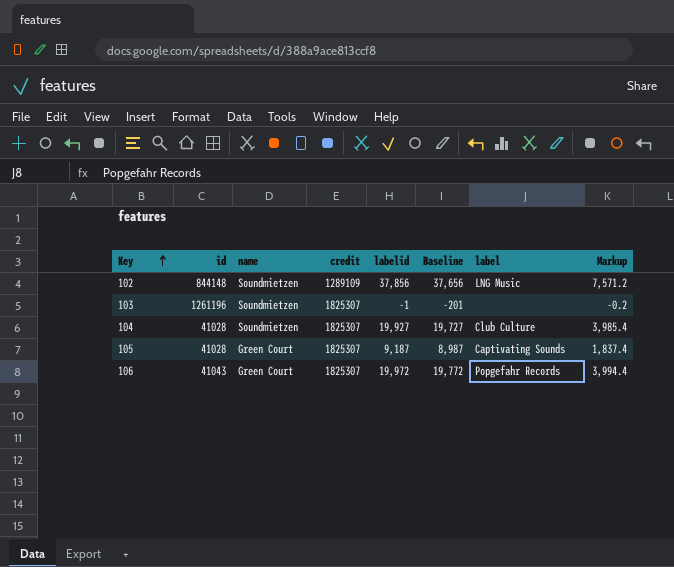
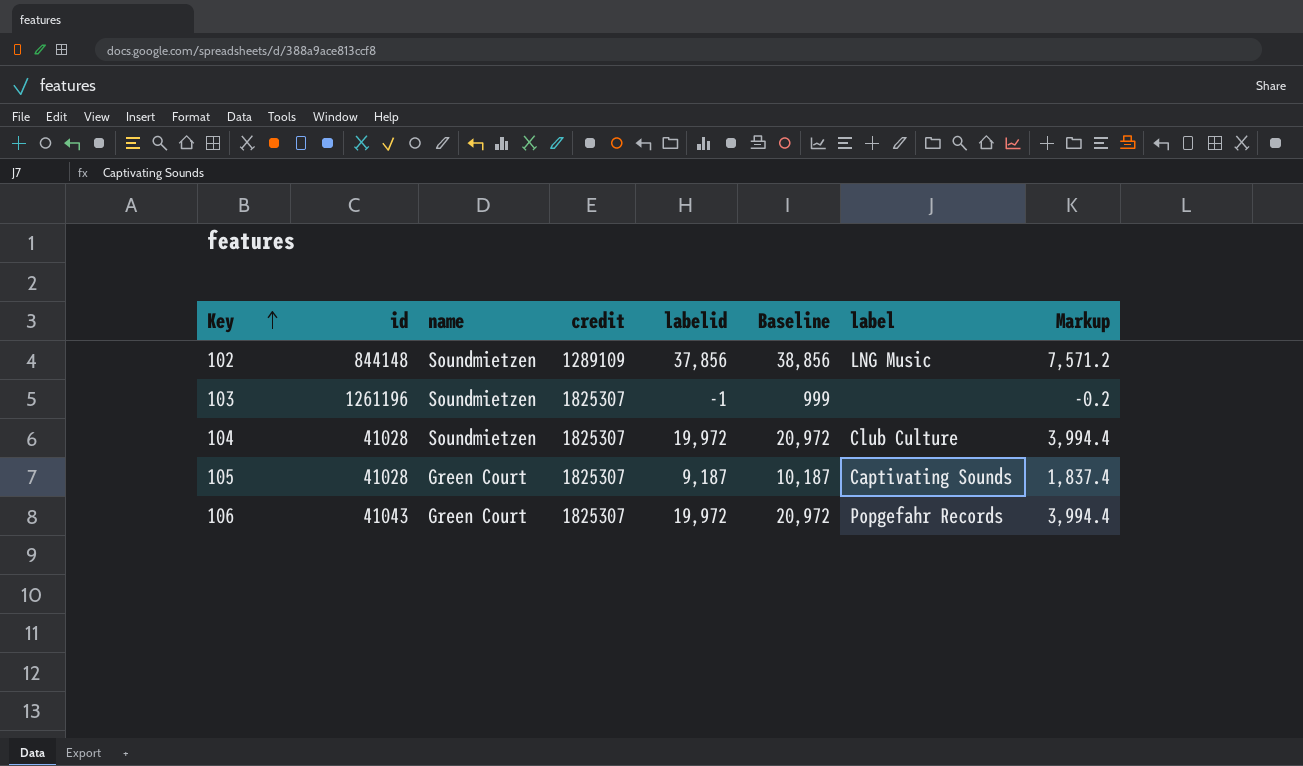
column Baseline | formula: [labelid] - 200 -> [labelid] + 1000
104 | labelid: 19,927 -> 19,972
104 | Markup: 3,985.4 -> 3,994.4

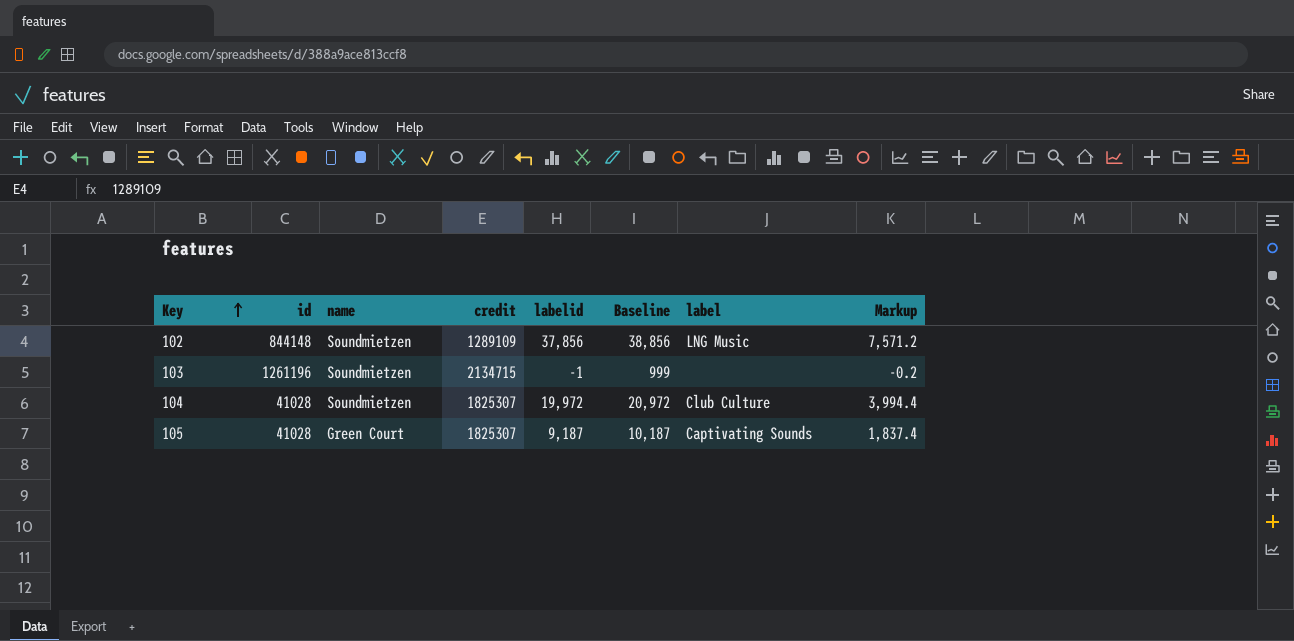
row 106: 41043 | Green Court | 1825307 | 19,972 | 20,972 | Popgefahr Records | 3,994.4 -> none
103 | credit: 1825307 -> 2134715

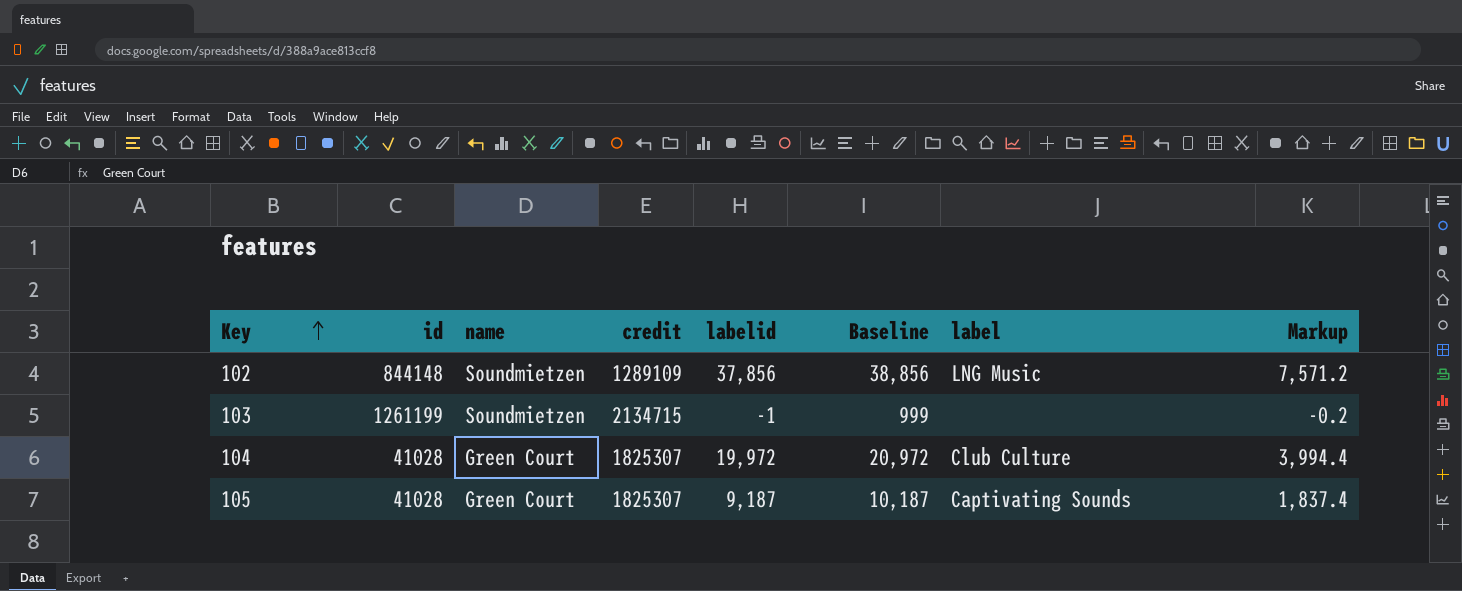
103 | id: 1261196 -> 1261199
104 | name: Soundmietzen -> Green Court

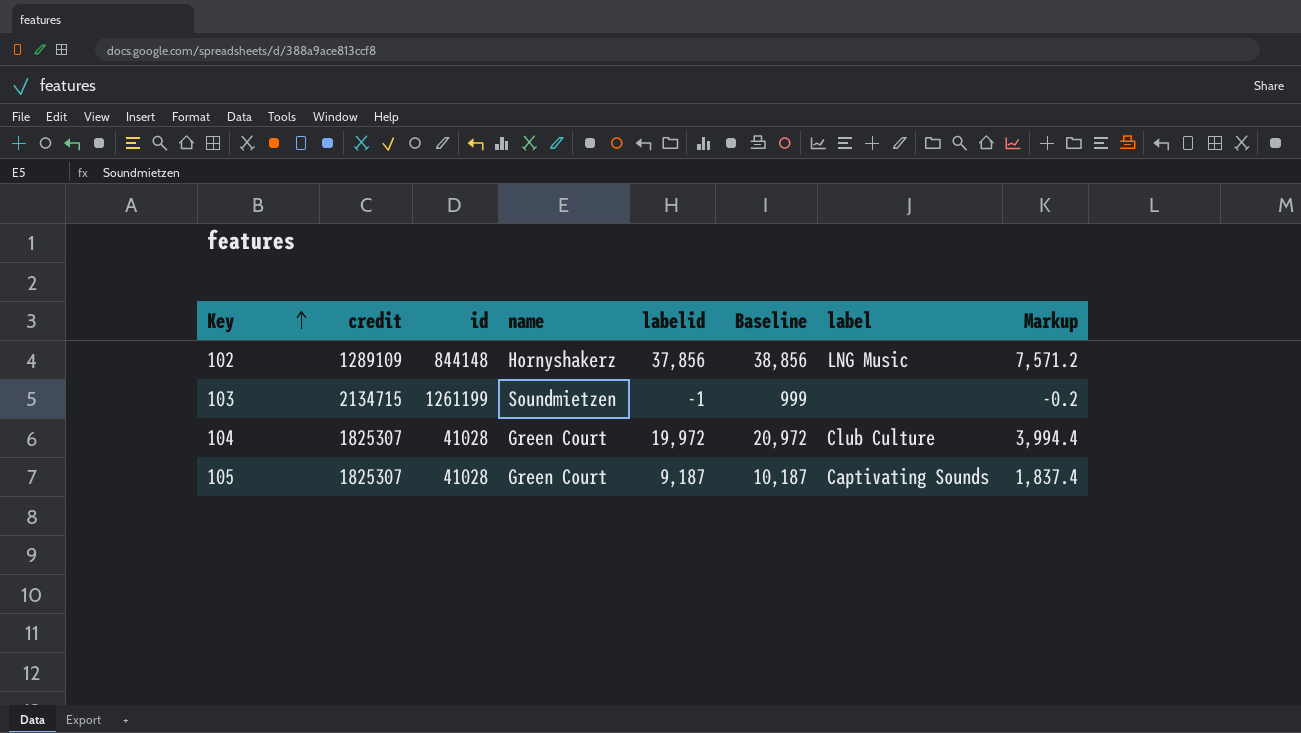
column credit | position: 4 -> 2
102 | name: Soundmietzen -> Hornyshakerz

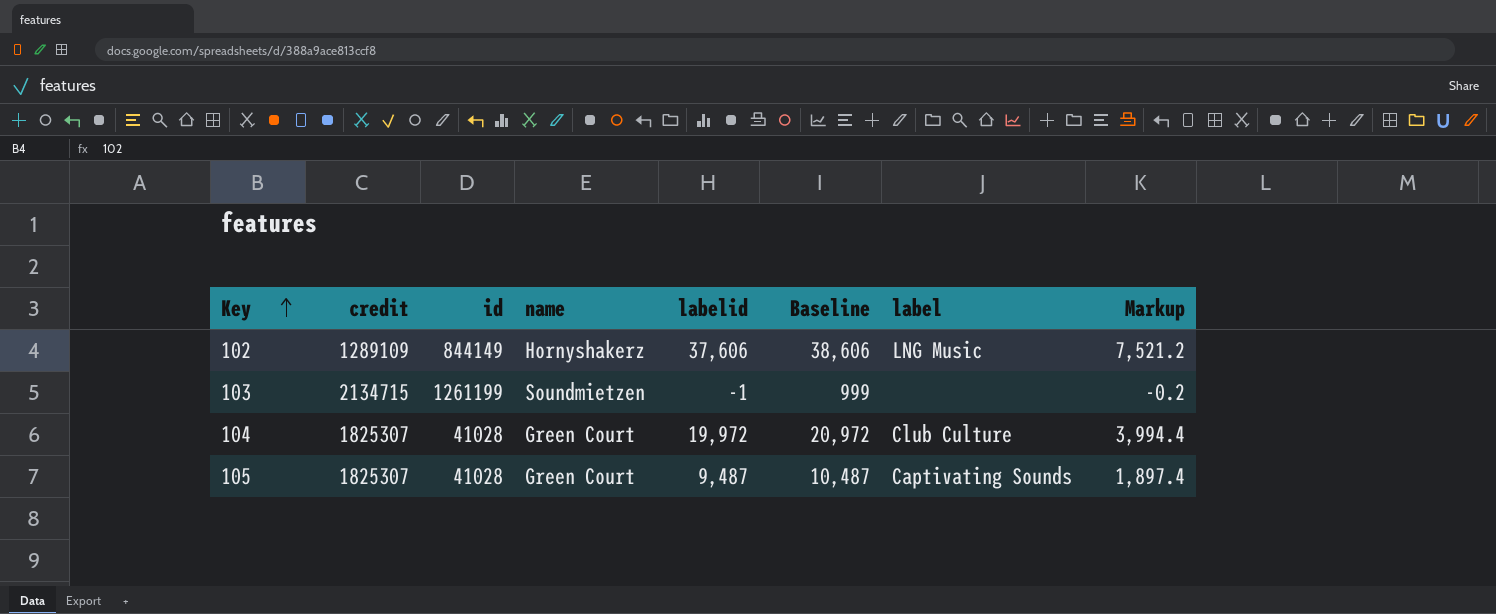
102 | id: 844148 -> 844149
102 | labelid: 37,856 -> 37,606
102 | Baseline: 38,856 -> 38,606
102 | Markup: 7,571.2 -> 7,521.2
105 | labelid: 9,187 -> 9,487
105 | Baseline: 10,187 -> 10,487
105 | Markup: 1,837.4 -> 1,897.4

